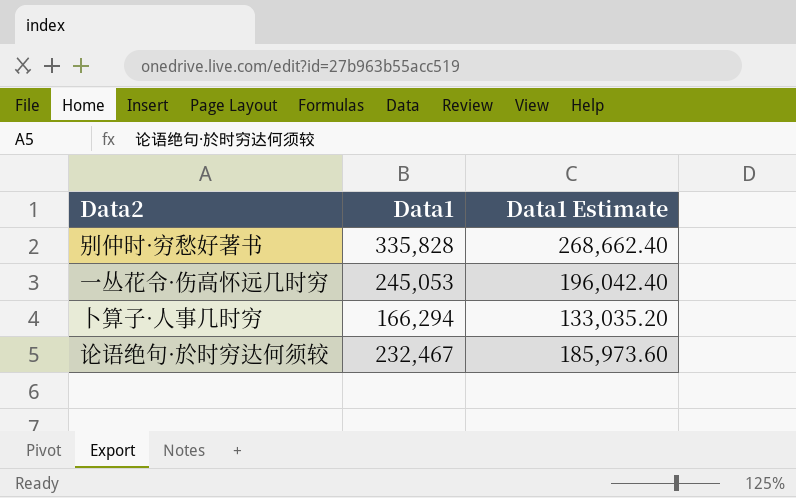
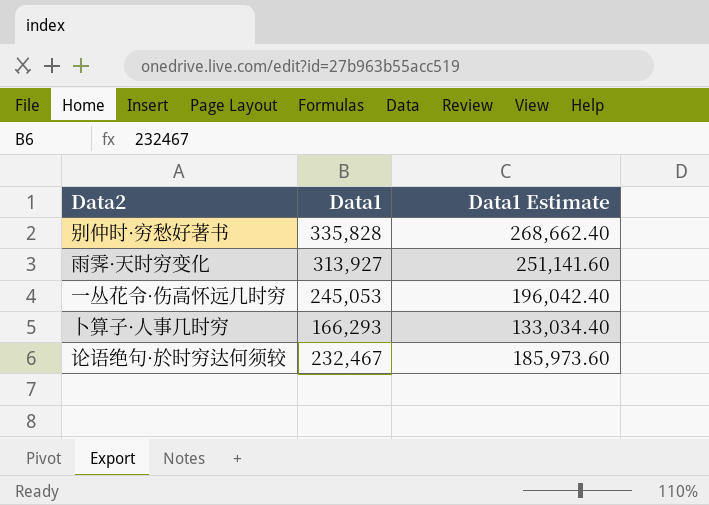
row 雨霁·天时穷变化: none -> 313,927 | 251,141.60
卜算子·人事几时穷 | Data1: 166,294 -> 166,293
卜算子·人事几时穷 | Data1 Estimate: 133,035.20 -> 133,034.40

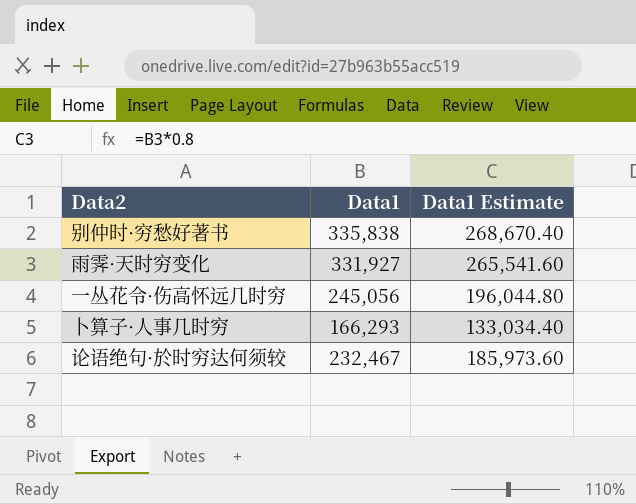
别仲时·穷愁好著书 | Data1: 335,828 -> 335,838
别仲时·穷愁好著书 | Data1 Estimate: 268,662.40 -> 268,670.40
雨霁·天时穷变化 | Data1: 313,927 -> 331,927
雨霁·天时穷变化 | Data1 Estimate: 251,141.60 -> 265,541.60
一丛花令·伤高怀远几时穷 | Data1: 245,053 -> 245,056
一丛花令·伤高怀远几时穷 | Data1 Estimate: 196,042.40 -> 196,044.80

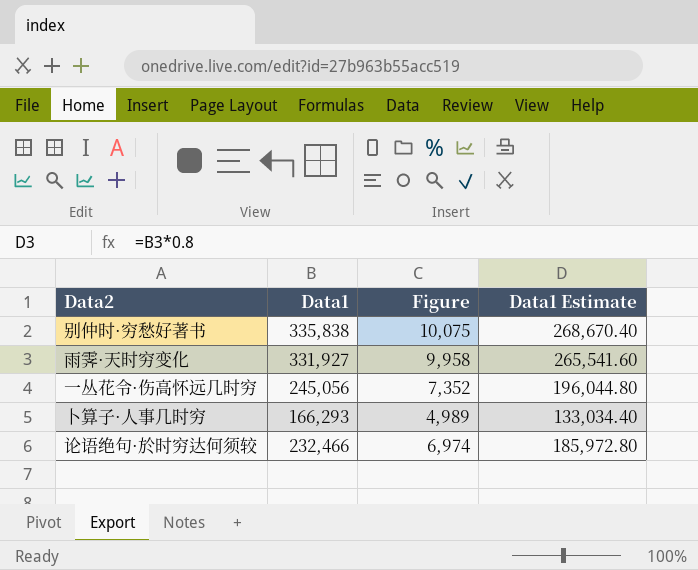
column Figure | formula: none -> [Data1] * 0.03
论语绝句·於时穷达何须较 | Data1: 232,467 -> 232,466
论语绝句·於时穷达何须较 | Data1 Estimate: 185,973.60 -> 185,972.80

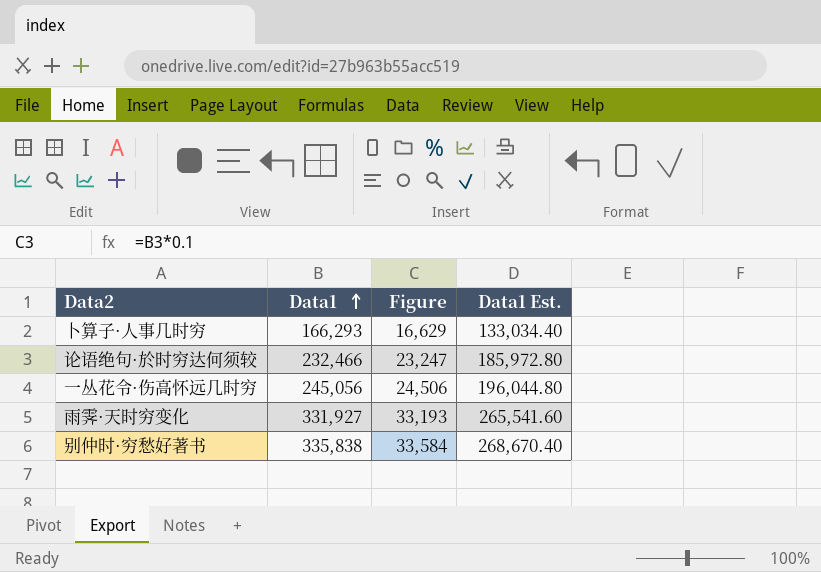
row order: none -> Data1 ascending
column Figure | formula: [Data1] * 0.03 -> [Data1] * 0.1
column name: Data1 Estimate -> Data1 Est.

